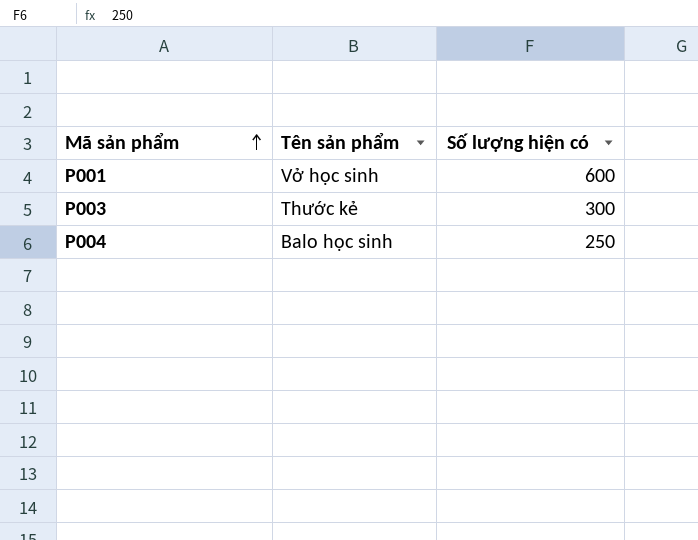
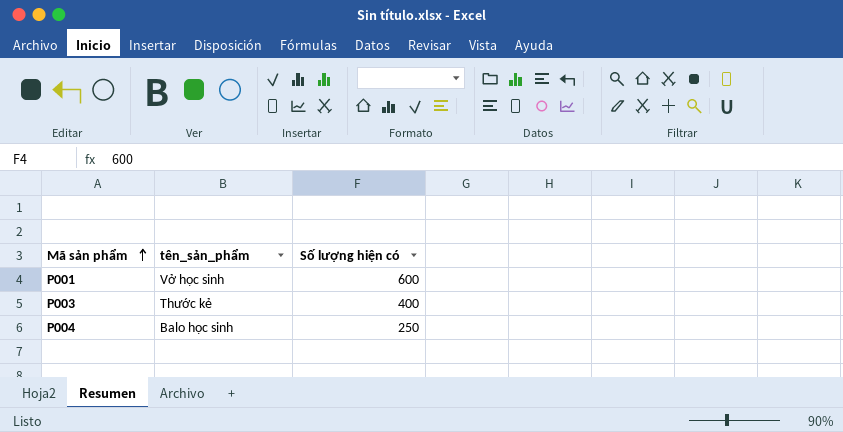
column name: Tên sản phẩm -> tên_sản_phẩm
P003 | Số lượng hiện có: 300 -> 400

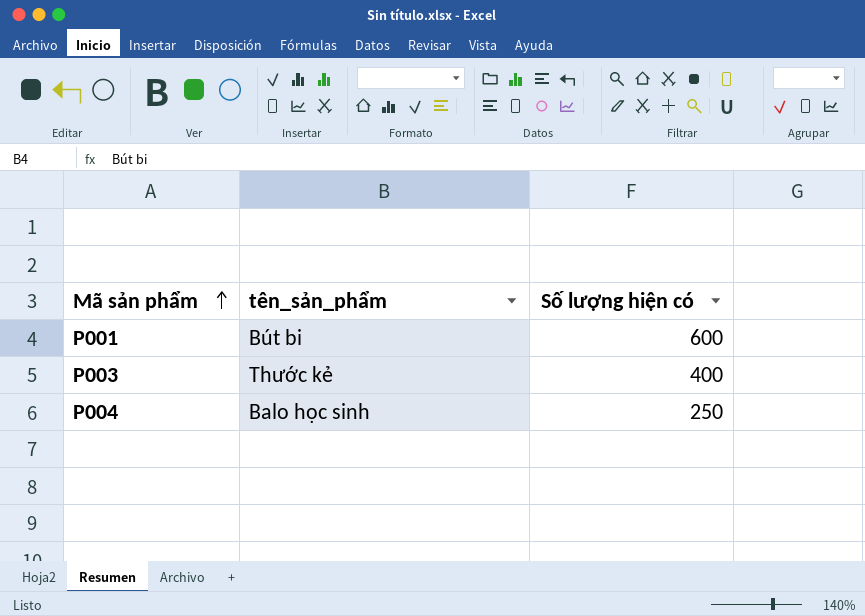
P001 | tên_sản_phẩm: Vở học sinh -> Bút bi

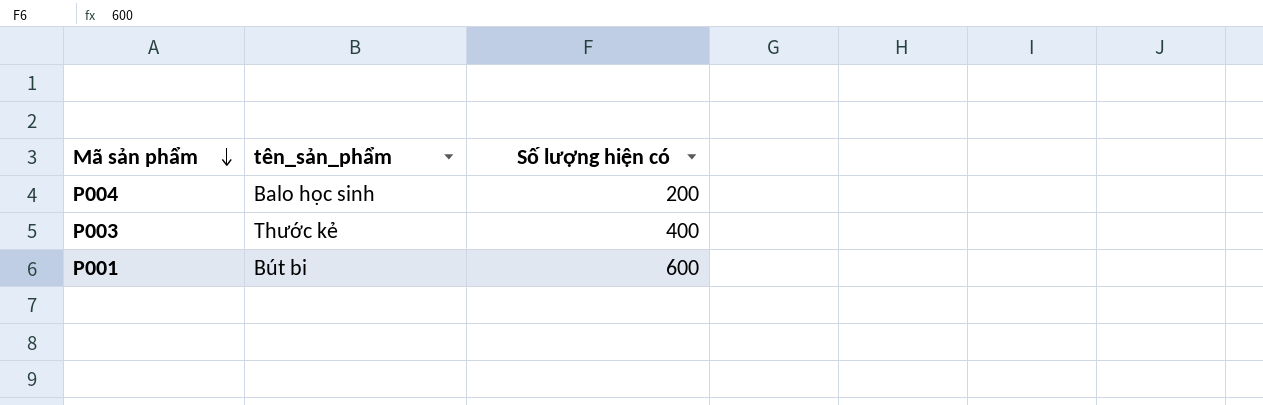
row order: Mã sản phẩm ascending -> Mã sản phẩm descending
P004 | Số lượng hiện có: 250 -> 200

